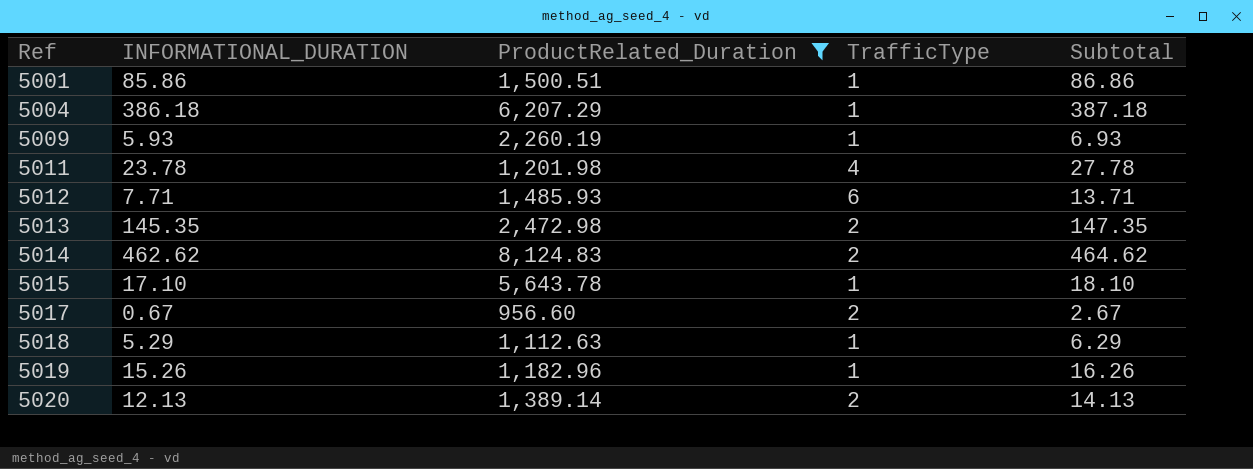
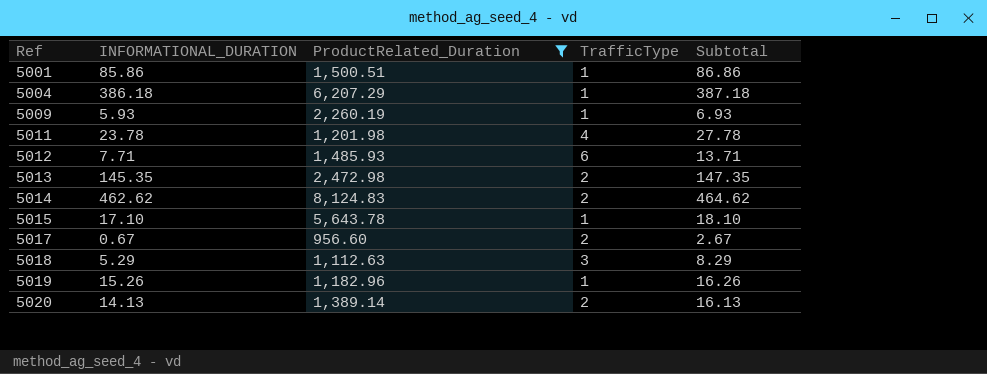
5018 | TrafficType: 1 -> 3
5018 | Subtotal: 6.29 -> 8.29
5020 | INFORMATIONAL_DURATION: 12.13 -> 14.13
5020 | Subtotal: 14.13 -> 16.13

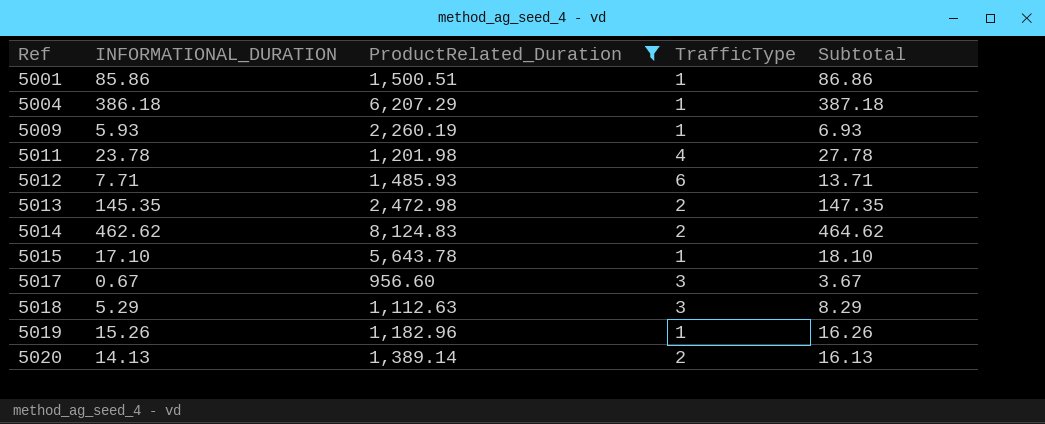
5017 | TrafficType: 2 -> 3
5017 | Subtotal: 2.67 -> 3.67

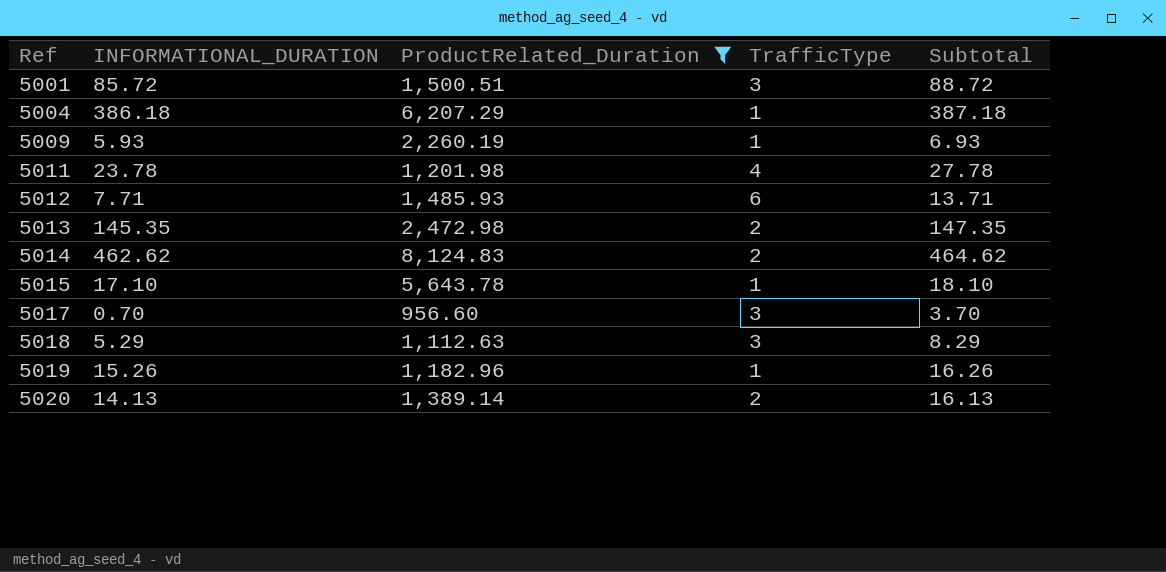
5001 | INFORMATIONAL_DURATION: 85.86 -> 85.72
5001 | TrafficType: 1 -> 3
5001 | Subtotal: 86.86 -> 88.72
5017 | INFORMATIONAL_DURATION: 0.67 -> 0.70
5017 | Subtotal: 3.67 -> 3.70

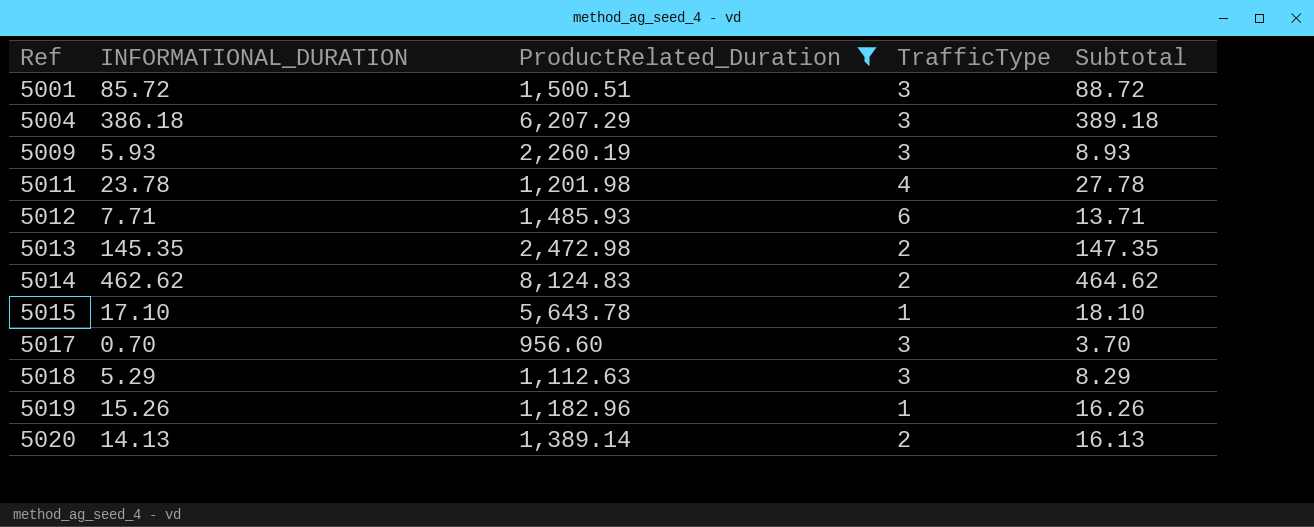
5004 | TrafficType: 1 -> 3
5004 | Subtotal: 387.18 -> 389.18
5009 | TrafficType: 1 -> 3
5009 | Subtotal: 6.93 -> 8.93

